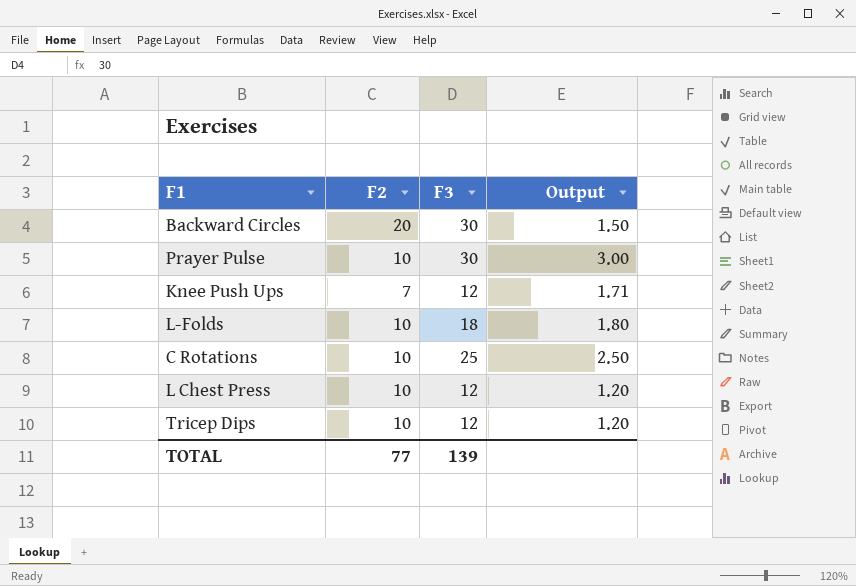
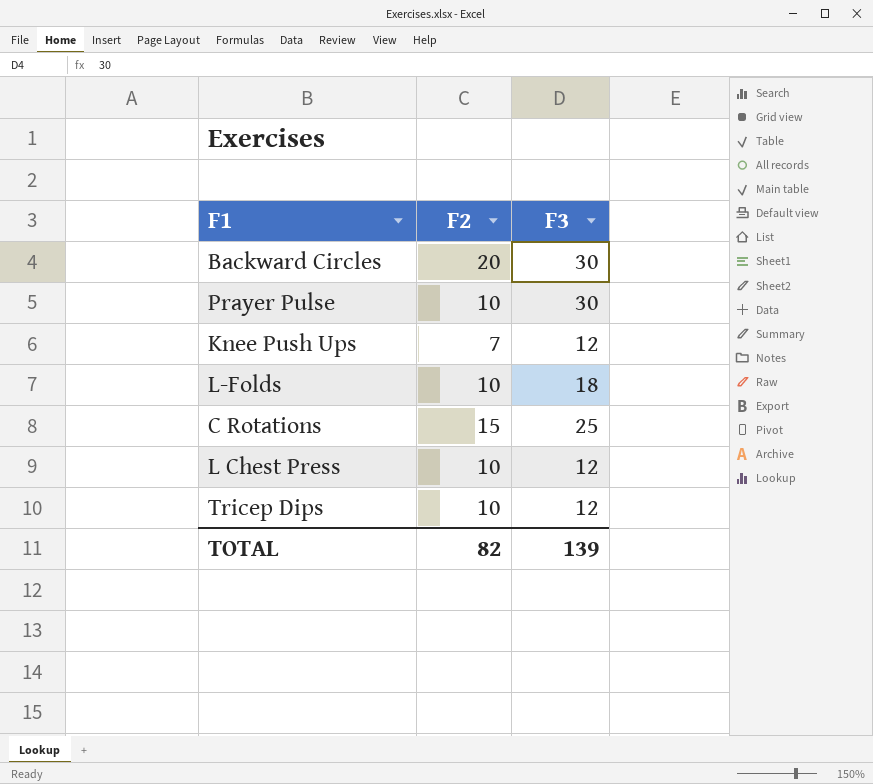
column Output | formula: [F3] / [F2] -> none
C Rotations | F2: 10 -> 15
TOTAL | F2: 77 -> 82

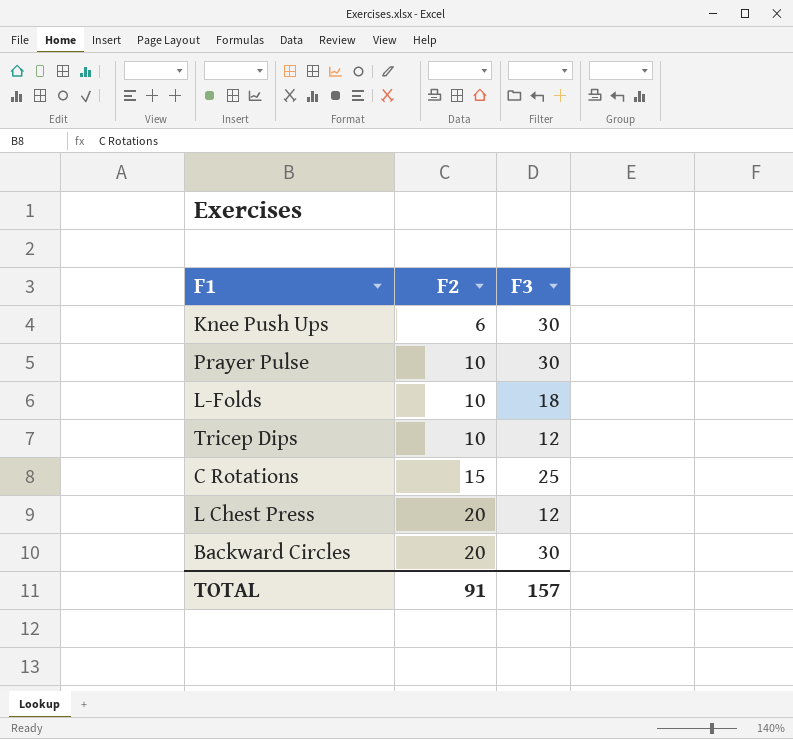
row order: none -> F2 ascending
Knee Push Ups | F2: 7 -> 6
Knee Push Ups | F3: 12 -> 30
L Chest Press | F2: 10 -> 20
TOTAL | F2: 82 -> 91
TOTAL | F3: 139 -> 157

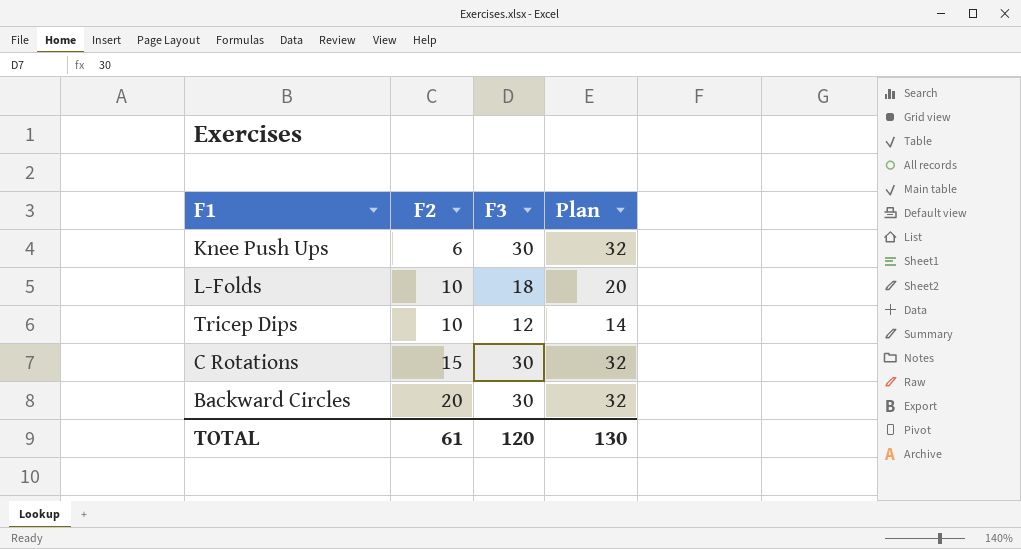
column Plan | formula: none -> [F3] + 2
row Prayer Pulse: 10 | 30 -> none
row L Chest Press: 20 | 12 -> none
C Rotations | F3: 25 -> 30
TOTAL | F2: 91 -> 61
TOTAL | F3: 157 -> 120

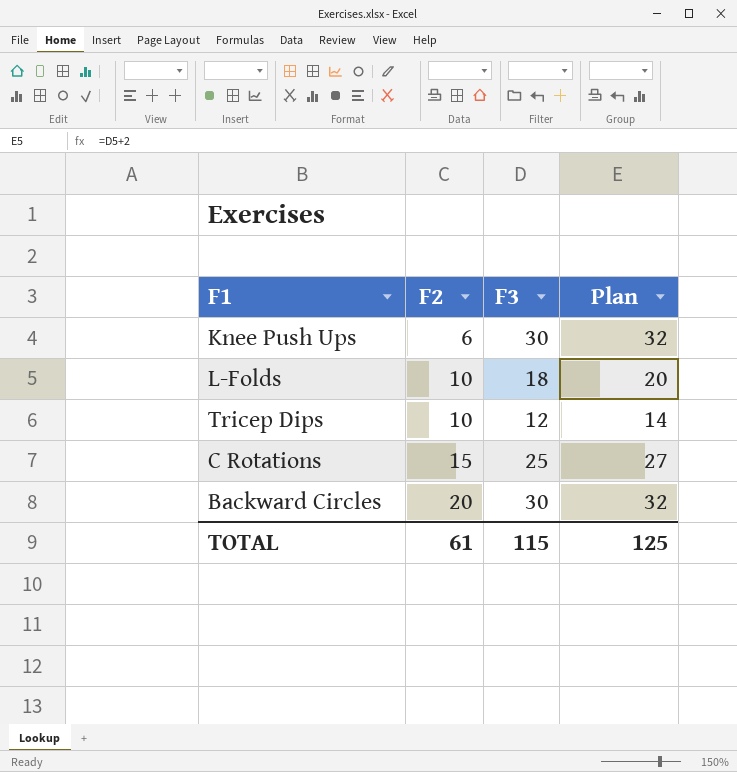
C Rotations | F3: 30 -> 25
C Rotations | Plan: 32 -> 27
TOTAL | F3: 120 -> 115
TOTAL | Plan: 130 -> 125

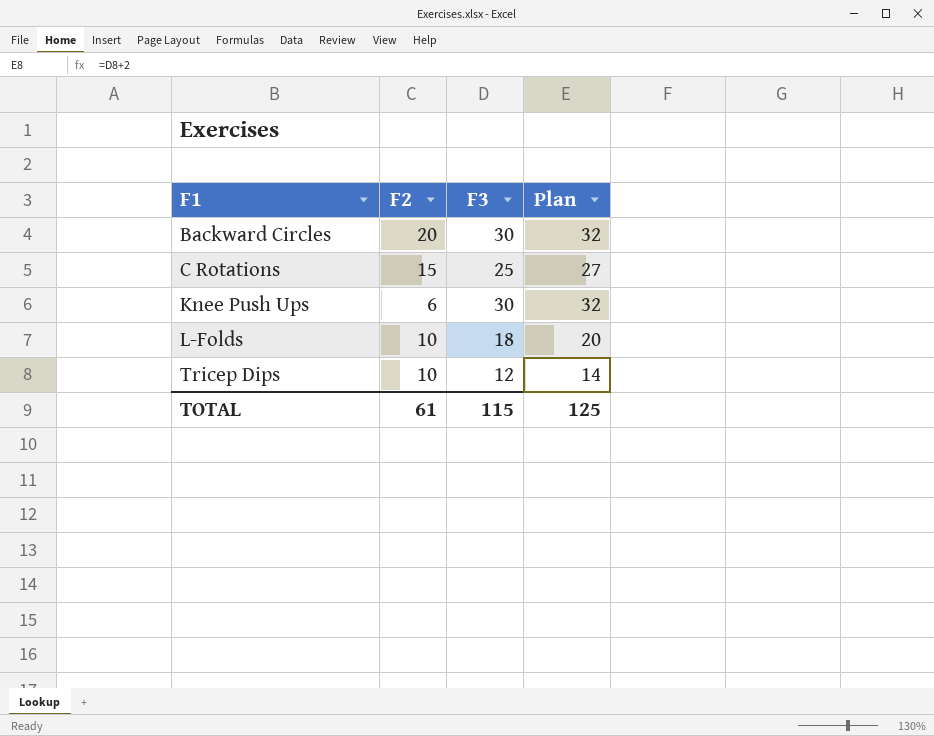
row order: F2 ascending -> F1 ascending

